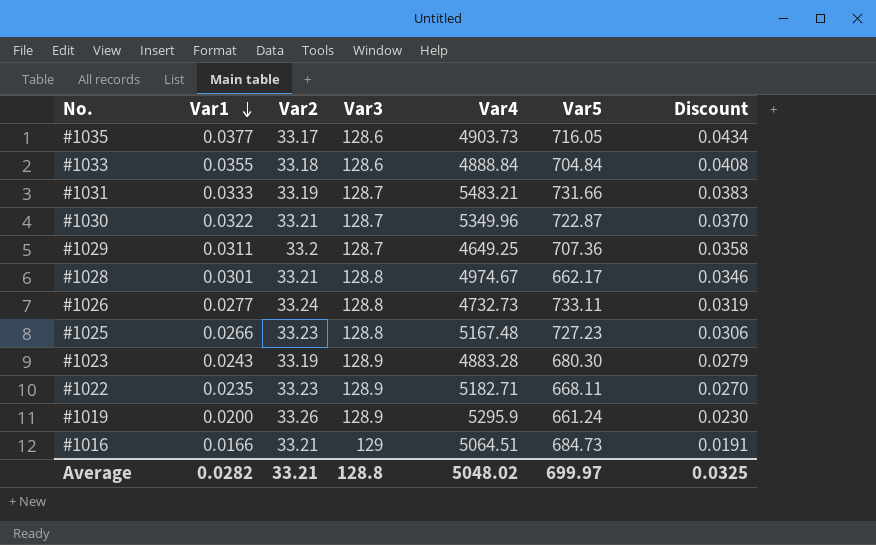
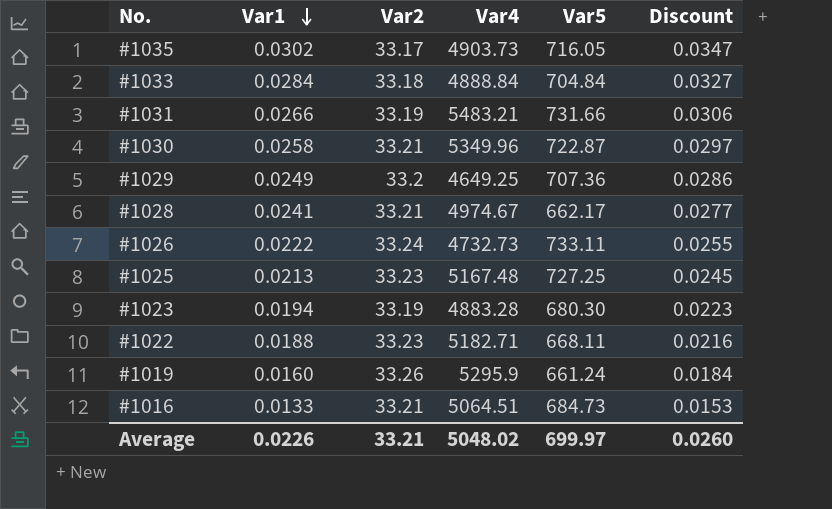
column Var3 | position: 4 -> none
#1035 | Var1: 0.0377 -> 0.0302
#1035 | Discount: 0.0434 -> 0.0347
#1033 | Var1: 0.0355 -> 0.0284
#1033 | Discount: 0.0408 -> 0.0327
#1031 | Var1: 0.0333 -> 0.0266
#1031 | Discount: 0.0383 -> 0.0306
#1030 | Var1: 0.0322 -> 0.0258
#1030 | Discount: 0.0370 -> 0.0297
#1029 | Var1: 0.0311 -> 0.0249
#1029 | Discount: 0.0358 -> 0.0286
#1028 | Var1: 0.0301 -> 0.0241
#1028 | Discount: 0.0346 -> 0.0277
#1026 | Var1: 0.0277 -> 0.0222
#1026 | Discount: 0.0319 -> 0.0255
#1025 | Var1: 0.0266 -> 0.0213
#1025 | Var5: 727.23 -> 727.25
#1025 | Discount: 0.0306 -> 0.0245
#1023 | Var1: 0.0243 -> 0.0194
#1023 | Discount: 0.0279 -> 0.0223
#1022 | Var1: 0.0235 -> 0.0188
#1022 | Discount: 0.0270 -> 0.0216
#1019 | Var1: 0.0200 -> 0.0160
#1019 | Discount: 0.0230 -> 0.0184
#1016 | Var1: 0.0166 -> 0.0133
#1016 | Discount: 0.0191 -> 0.0153
Average | Var1: 0.0282 -> 0.0226
Average | Discount: 0.0325 -> 0.0260

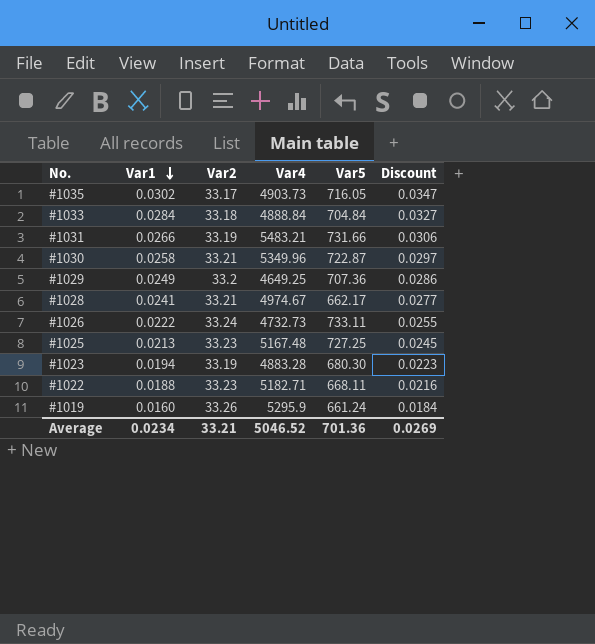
row #1016: 0.0133 | 33.21 | 5064.51 | 684.73 | 0.0153 -> none
Average | Var1: 0.0226 -> 0.0234
Average | Var4: 5048.02 -> 5046.52
Average | Var5: 699.97 -> 701.36
Average | Discount: 0.0260 -> 0.0269

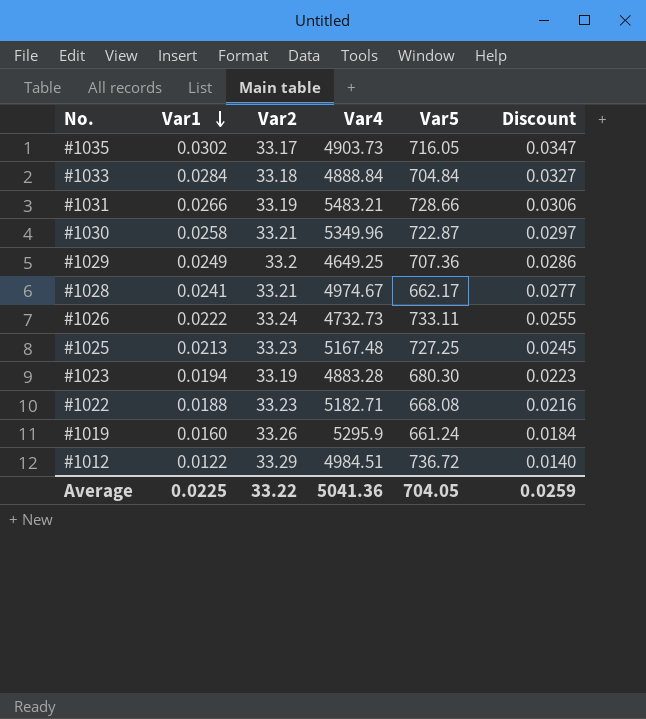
#1031 | Var5: 731.66 -> 728.66
#1022 | Var5: 668.11 -> 668.08
row #1012: none -> 0.0122 | 33.29 | 4984.51 | 736.72 | 0.0140
Average | Var1: 0.0234 -> 0.0225
Average | Var2: 33.21 -> 33.22
Average | Var4: 5046.52 -> 5041.36
Average | Var5: 701.36 -> 704.05
Average | Discount: 0.0269 -> 0.0259

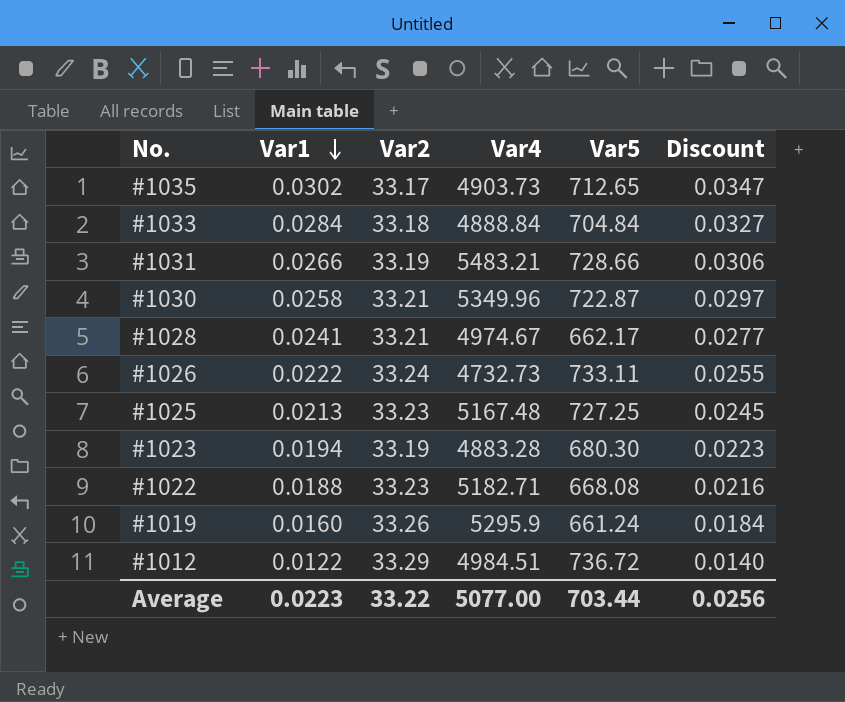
row #1029: 0.0249 | 33.2 | 4649.25 | 707.36 | 0.0286 -> none
#1035 | Var5: 716.05 -> 712.65
Average | Var1: 0.0225 -> 0.0223
Average | Var4: 5041.36 -> 5077.00
Average | Var5: 704.05 -> 703.44
Average | Discount: 0.0259 -> 0.0256

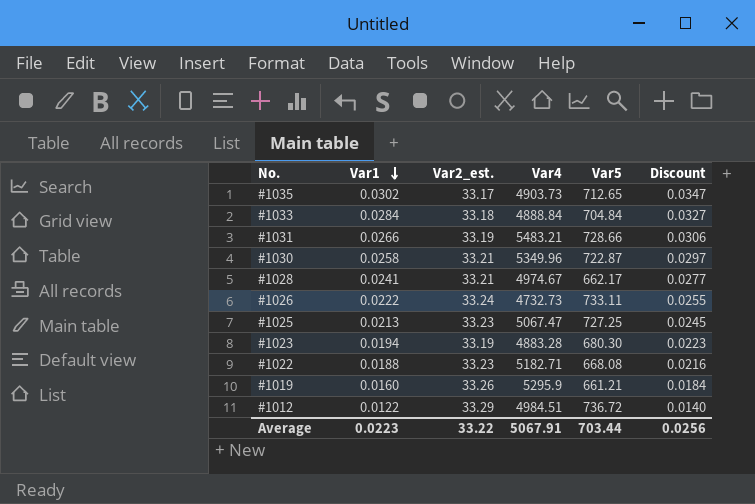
column name: Var2 -> Var2_est.
#1025 | Var4: 5167.48 -> 5067.47
#1019 | Var5: 661.24 -> 661.21
Average | Var4: 5077.00 -> 5067.91

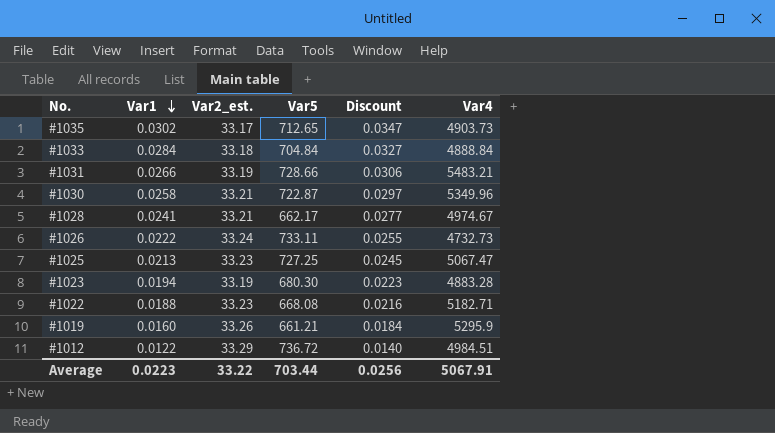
column Var4 | position: 4 -> 6

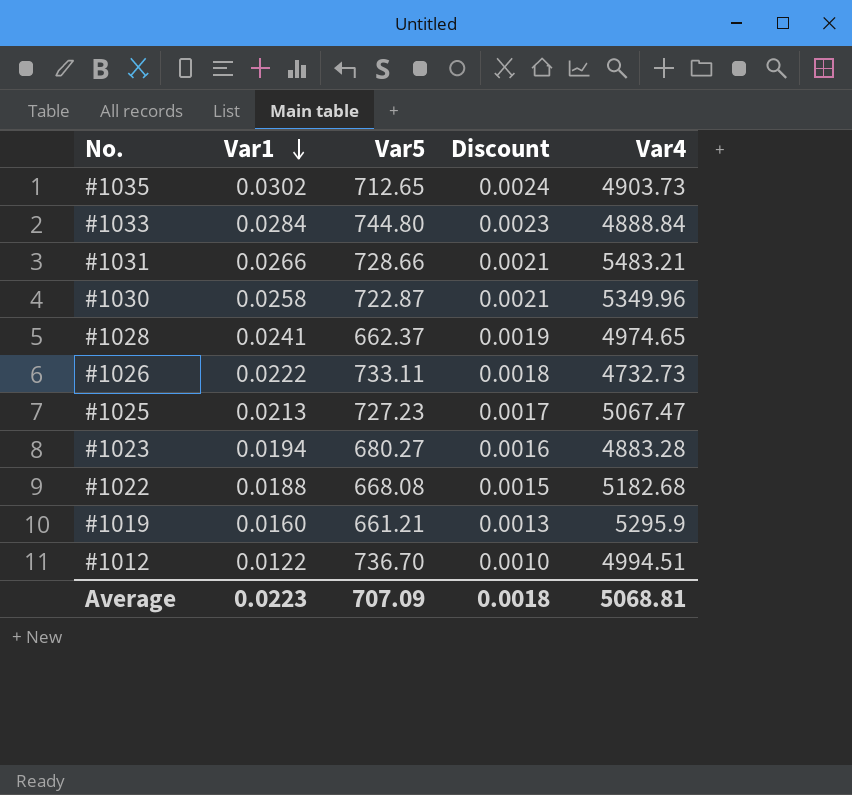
column Var2_est. | position: 3 -> none
column Discount | formula: [Var1] * 1.15 -> [Var1] * 0.08
#1033 | Var5: 704.84 -> 744.80
#1028 | Var5: 662.17 -> 662.37
#1028 | Var4: 4974.67 -> 4974.65
#1025 | Var5: 727.25 -> 727.23
#1023 | Var5: 680.30 -> 680.27
#1022 | Var4: 5182.71 -> 5182.68
#1012 | Var5: 736.72 -> 736.70
#1012 | Var4: 4984.51 -> 4994.51
Average | Var5: 703.44 -> 707.09
Average | Discount: 0.0256 -> 0.0018
Average | Var4: 5067.91 -> 5068.81

